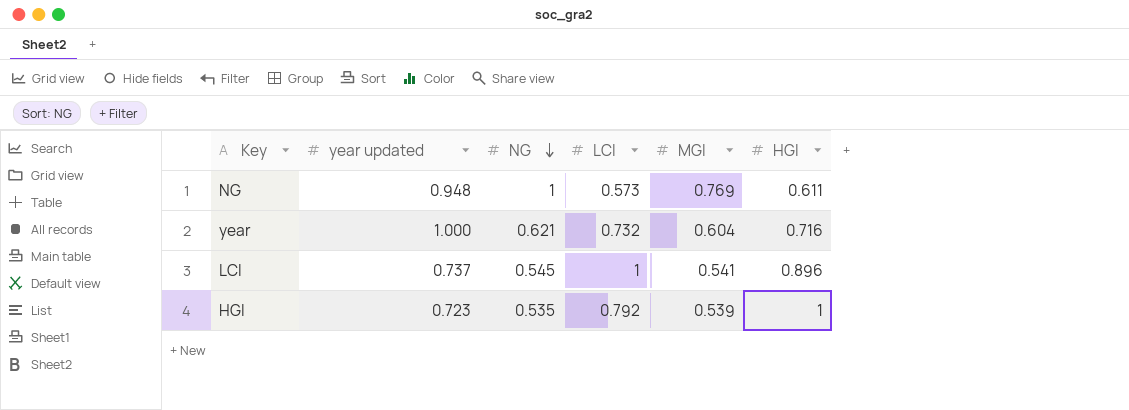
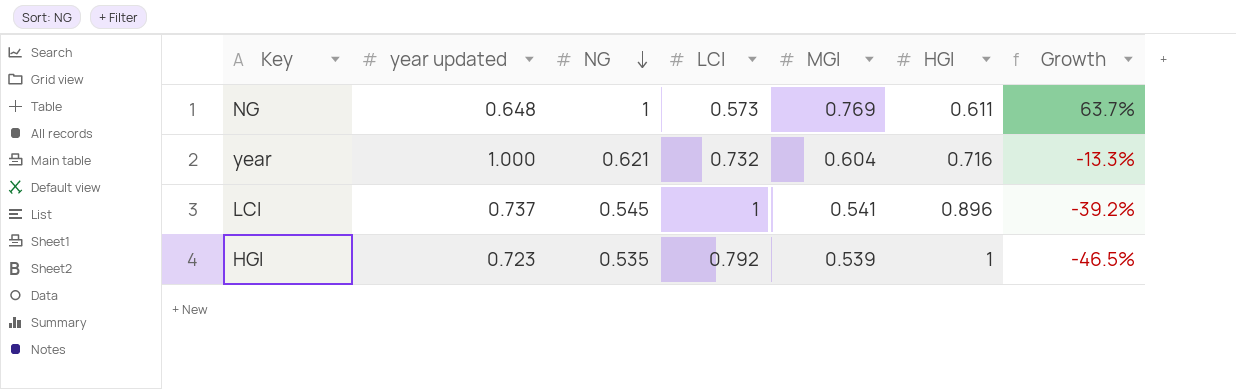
column Growth | formula: none -> ([NG] - [HGI]) / [HGI]
NG | year updated: 0.948 -> 0.648

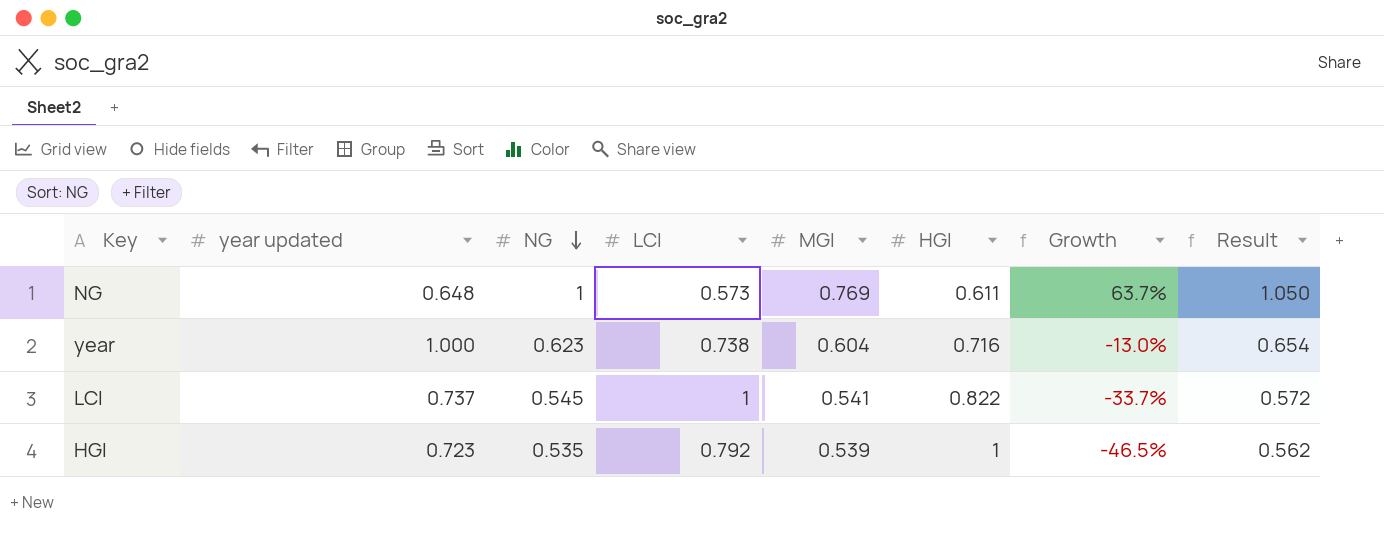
column Result | formula: none -> [NG] * 1.05
year | NG: 0.621 -> 0.623
year | LCI: 0.732 -> 0.738
year | Growth: -13.3% -> -13.0%
LCI | HGI: 0.896 -> 0.822
LCI | Growth: -39.2% -> -33.7%

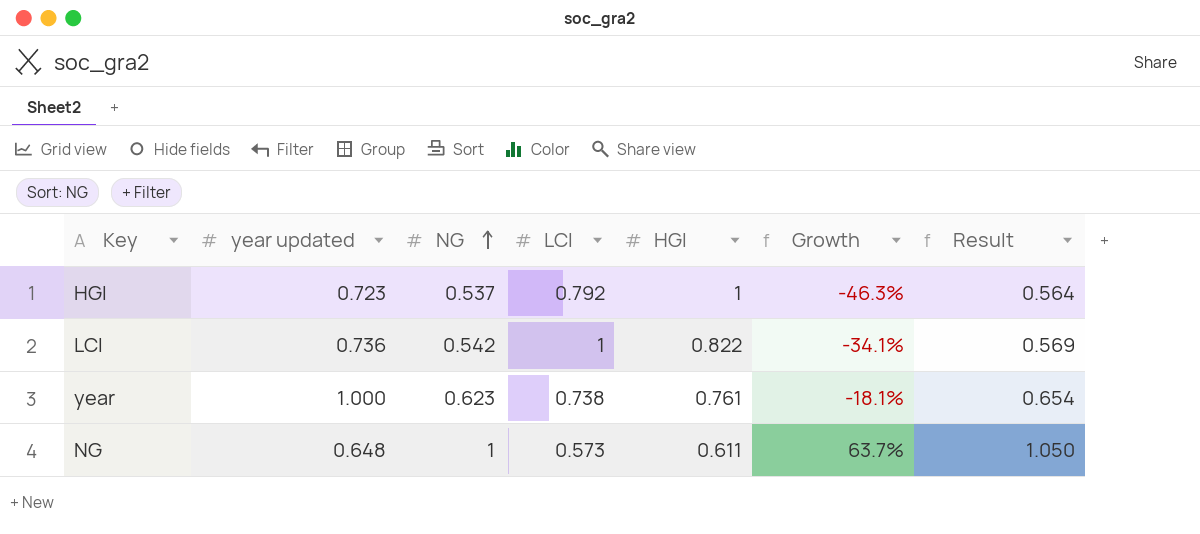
row order: NG descending -> NG ascending
column MGI | position: 5 -> none
HGI | NG: 0.535 -> 0.537
HGI | Growth: -46.5% -> -46.3%
HGI | Result: 0.562 -> 0.564
LCI | year updated: 0.737 -> 0.736
LCI | NG: 0.545 -> 0.542
LCI | Growth: -33.7% -> -34.1%
LCI | Result: 0.572 -> 0.569
year | HGI: 0.716 -> 0.761
year | Growth: -13.0% -> -18.1%

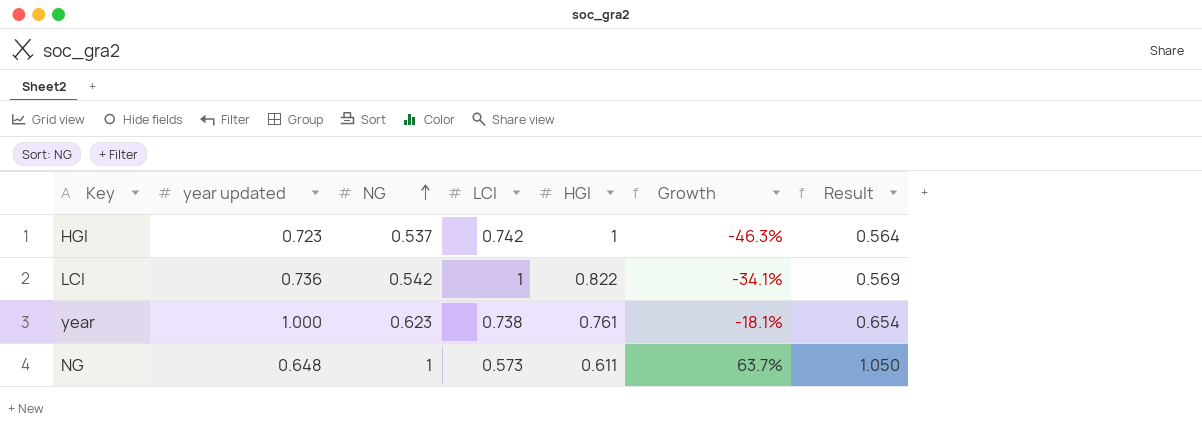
HGI | LCI: 0.792 -> 0.742

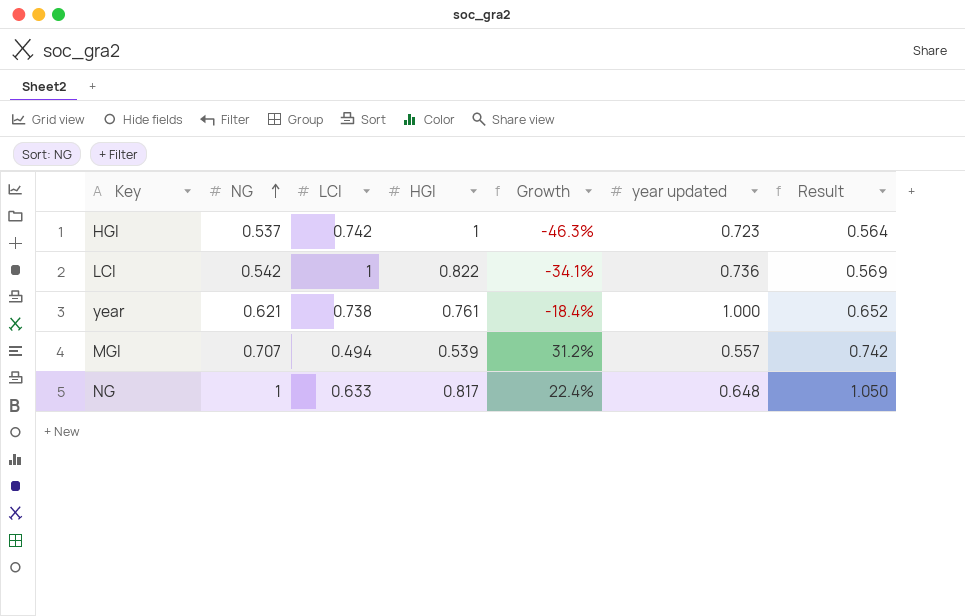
column year updated | position: 2 -> 6
year | NG: 0.623 -> 0.621
year | Growth: -18.1% -> -18.4%
year | Result: 0.654 -> 0.652
row MGI: none -> 0.707 | 0.494 | 0.539 | 31.2% | 0.557 | 0.742
NG | LCI: 0.573 -> 0.633
NG | HGI: 0.611 -> 0.817
NG | Growth: 63.7% -> 22.4%

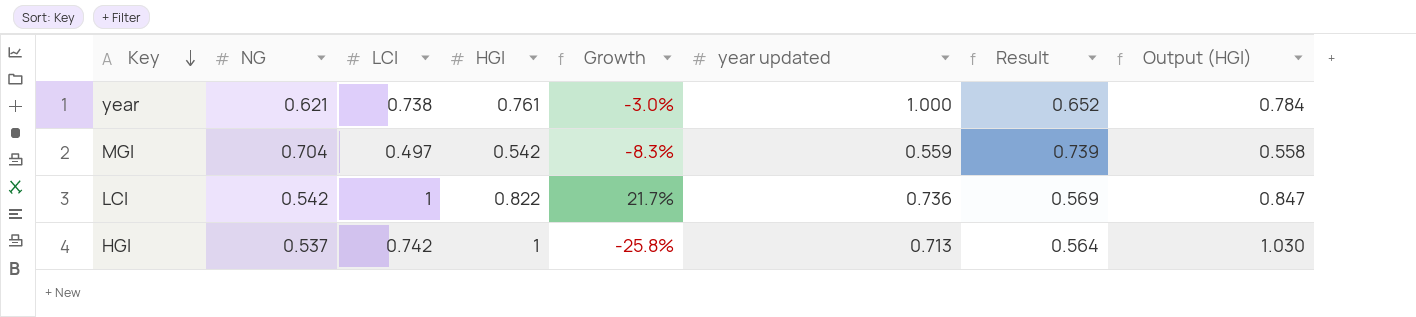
row order: NG ascending -> Key descending
column Growth | formula: ([NG] - [HGI]) / [HGI] -> ([LCI] - [HGI]) / [HGI]
column Output (HGI) | formula: none -> [HGI] * 1.03
row NG: 1 | 0.633 | 0.817 | 22.4% | 0.648 | 1.050 -> none
MGI | NG: 0.707 -> 0.704
MGI | LCI: 0.494 -> 0.497
MGI | HGI: 0.539 -> 0.542
MGI | year updated: 0.557 -> 0.559
MGI | Result: 0.742 -> 0.739
HGI | year updated: 0.723 -> 0.713

